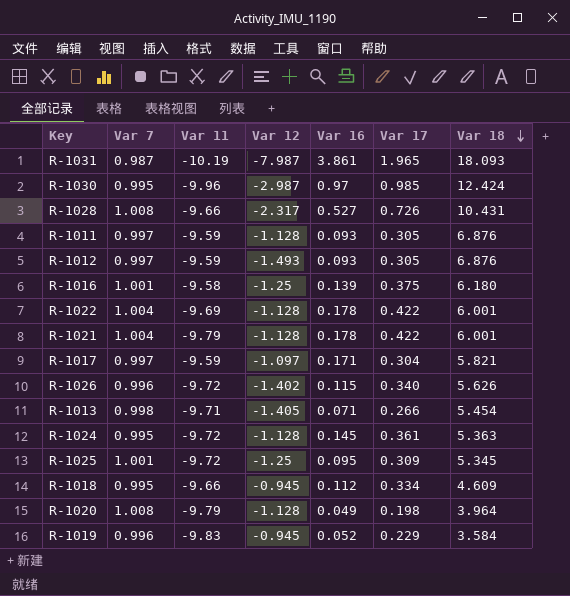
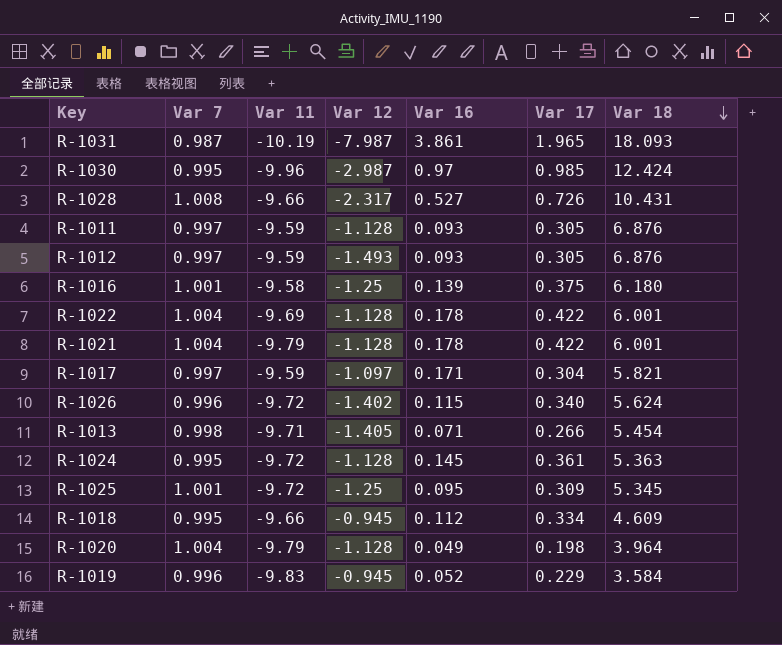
R-1026 | Var 18: 5.626 -> 5.624
R-1020 | Var 7: 1.008 -> 1.004

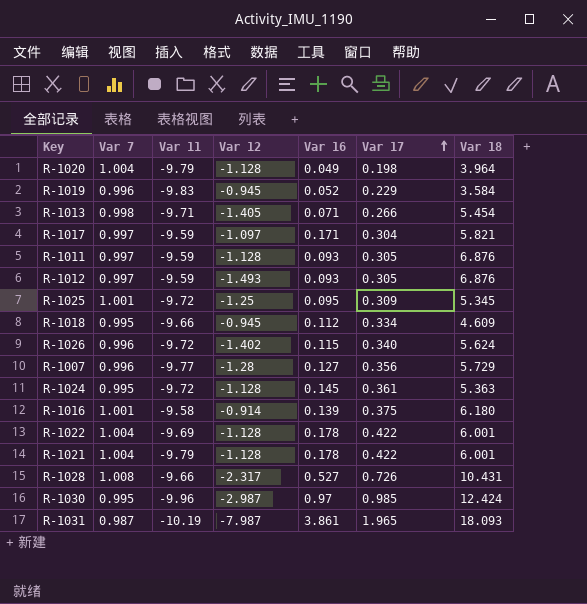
row order: Var 18 descending -> Var 17 ascending
row R-1007: none -> 0.996 | -9.77 | -1.28 | 0.127 | 0.356 | 5.729
R-1016 | Var 12: -1.25 -> -0.914

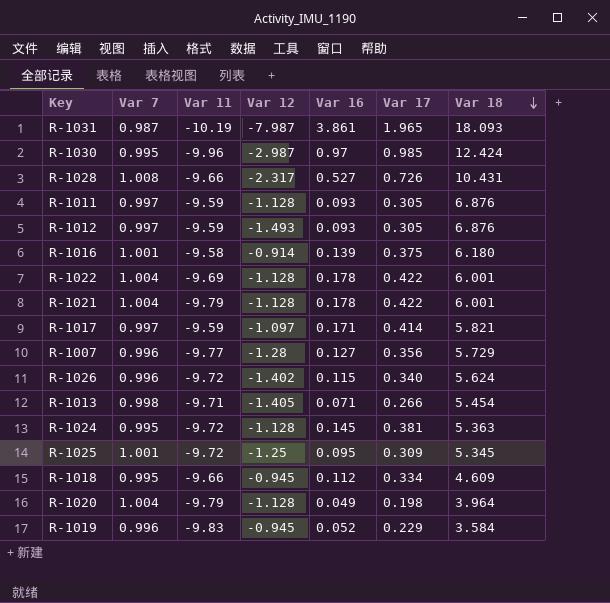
row order: Var 17 ascending -> Var 18 descending
R-1017 | Var 17: 0.304 -> 0.414
R-1024 | Var 17: 0.361 -> 0.381

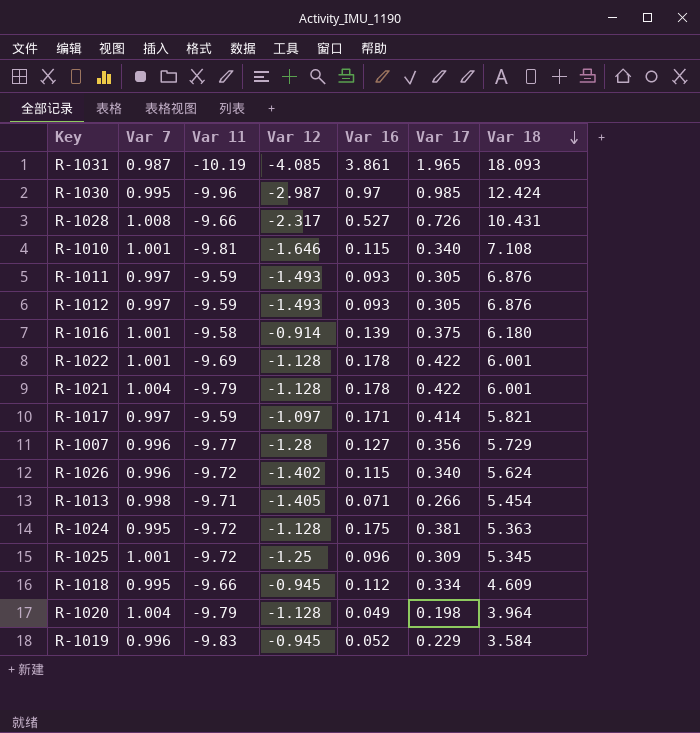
R-1031 | Var 12: -7.987 -> -4.085
row R-1010: none -> 1.001 | -9.81 | -1.646 | 0.115 | 0.340 | 7.108
R-1011 | Var 12: -1.128 -> -1.493
R-1022 | Var 7: 1.004 -> 1.001
R-1024 | Var 16: 0.145 -> 0.175
R-1025 | Var 16: 0.095 -> 0.096

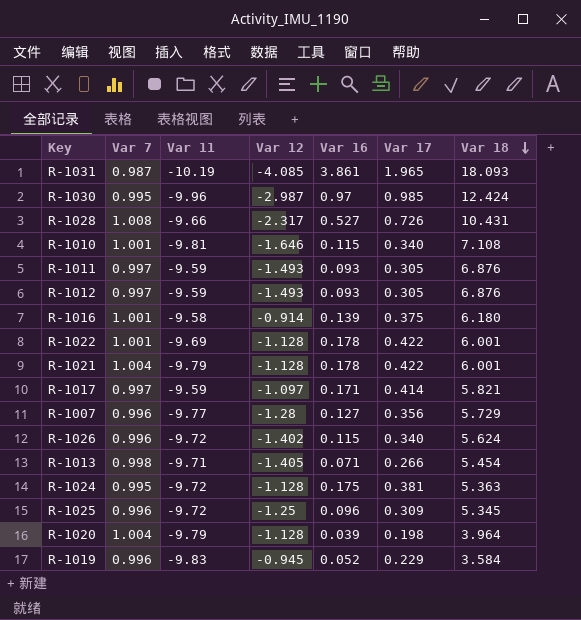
row R-1018: 0.995 | -9.66 | -0.945 | 0.112 | 0.334 | 4.609 -> none
R-1025 | Var 7: 1.001 -> 0.996
R-1020 | Var 16: 0.049 -> 0.039

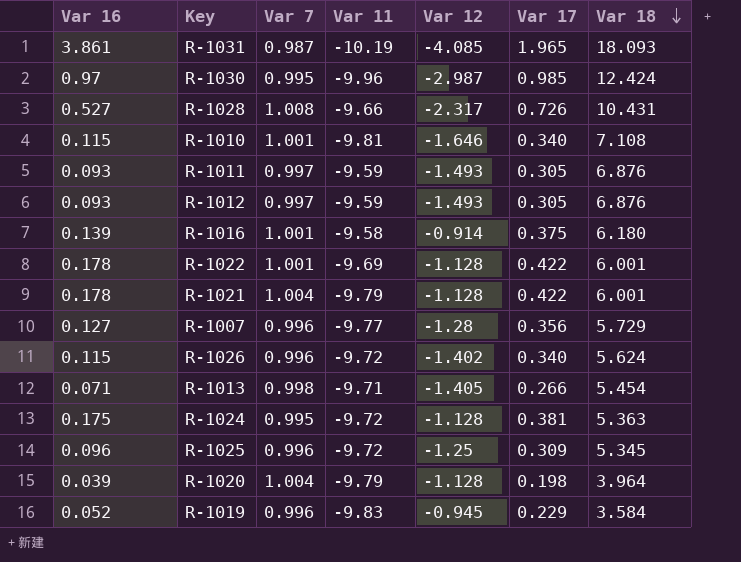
column Var 16 | position: 5 -> 1
row R-1017: 0.997 | -9.59 | -1.097 | 0.171 | 0.414 | 5.821 -> none

